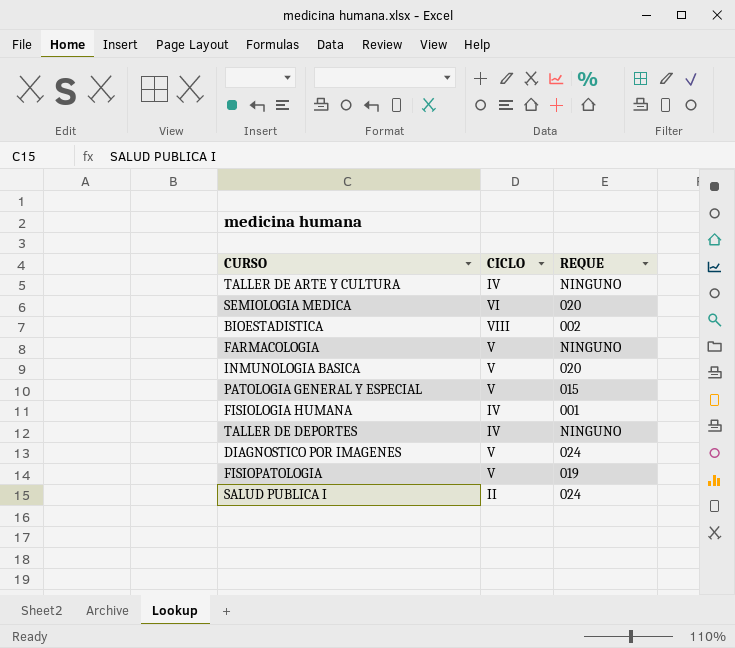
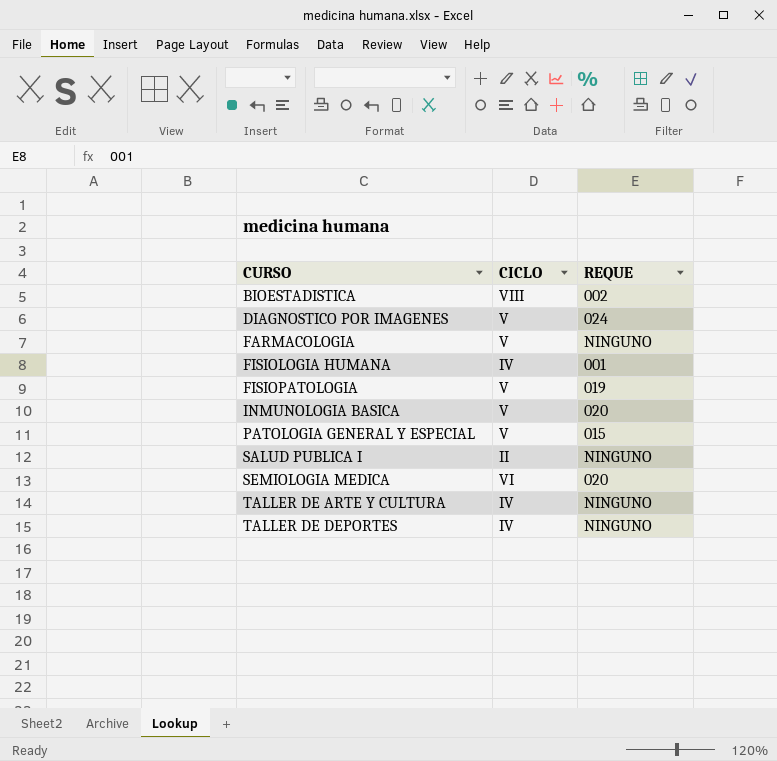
row order: none -> CURSO ascending
SALUD PUBLICA I | REQUE: 024 -> NINGUNO

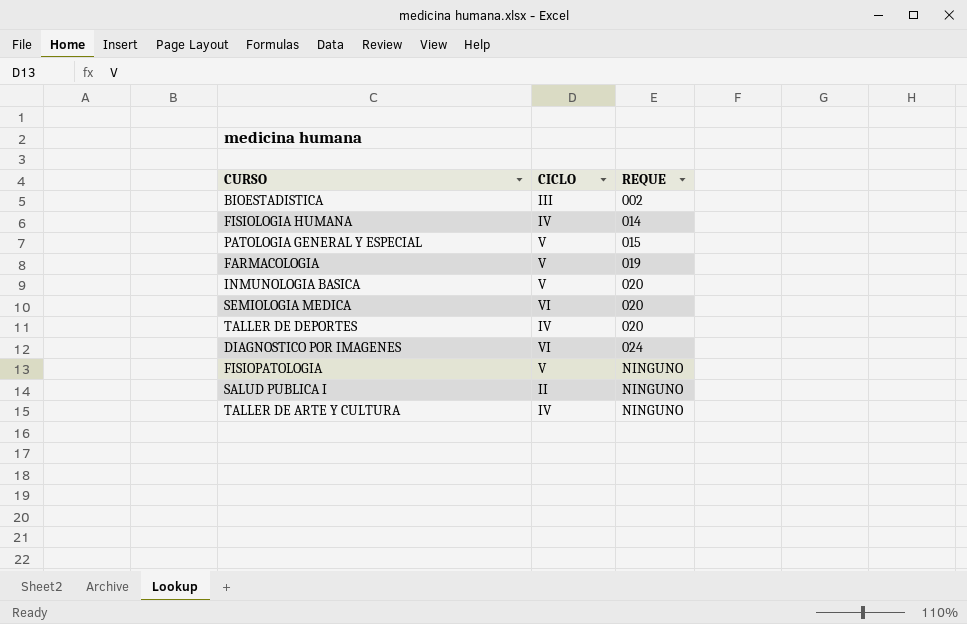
row order: CURSO ascending -> REQUE ascending
BIOESTADISTICA | CICLO: VIII -> III
FISIOLOGIA HUMANA | REQUE: 001 -> 014
FARMACOLOGIA | REQUE: NINGUNO -> 019
TALLER DE DEPORTES | REQUE: NINGUNO -> 020
DIAGNOSTICO POR IMAGENES | CICLO: V -> VI
FISIOPATOLOGIA | REQUE: 019 -> NINGUNO

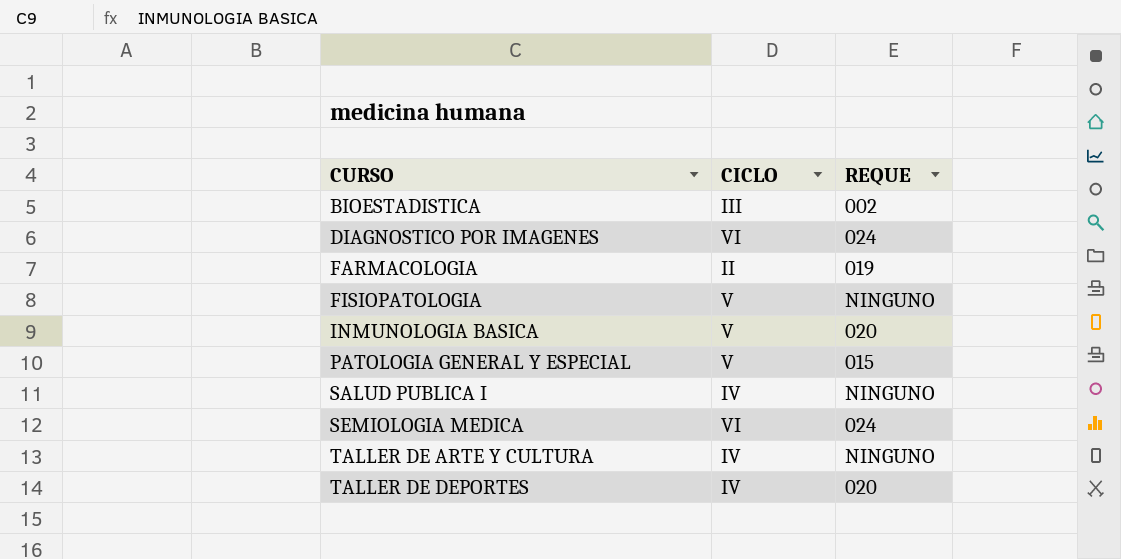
row order: REQUE ascending -> CURSO ascending
row FISIOLOGIA HUMANA: IV | 014 -> none
FARMACOLOGIA | CICLO: V -> II
SALUD PUBLICA I | CICLO: II -> IV
SEMIOLOGIA MEDICA | REQUE: 020 -> 024

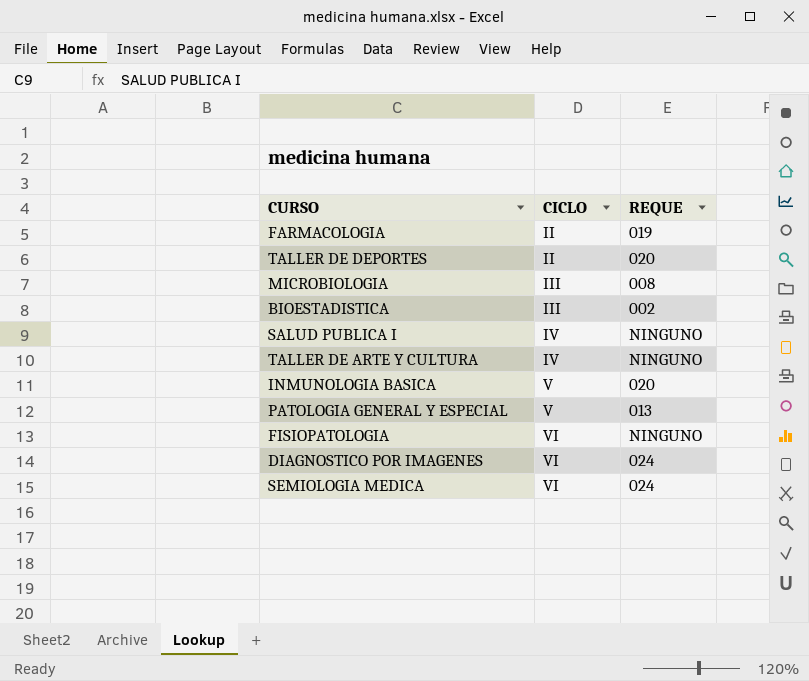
row order: CURSO ascending -> CICLO ascending
TALLER DE DEPORTES | CICLO: IV -> II
row MICROBIOLOGIA: none -> III | 008
PATOLOGIA GENERAL Y ESPECIAL | REQUE: 015 -> 013
FISIOPATOLOGIA | CICLO: V -> VI

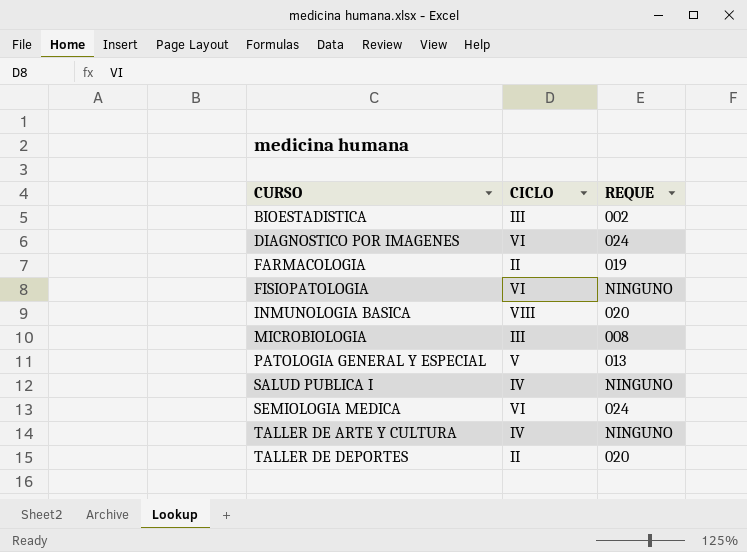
row order: CICLO ascending -> CURSO ascending
INMUNOLOGIA BASICA | CICLO: V -> VIII

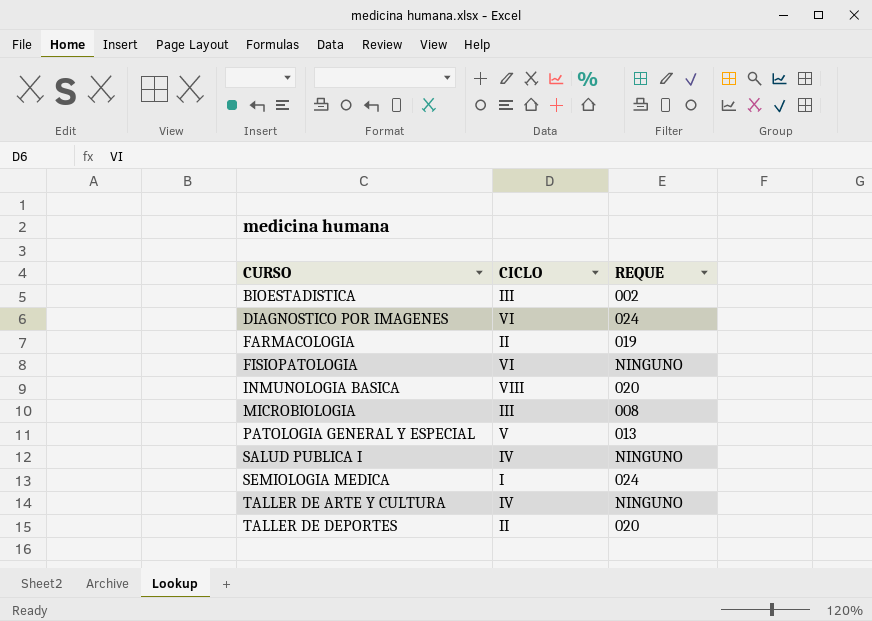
SEMIOLOGIA MEDICA | CICLO: VI -> I

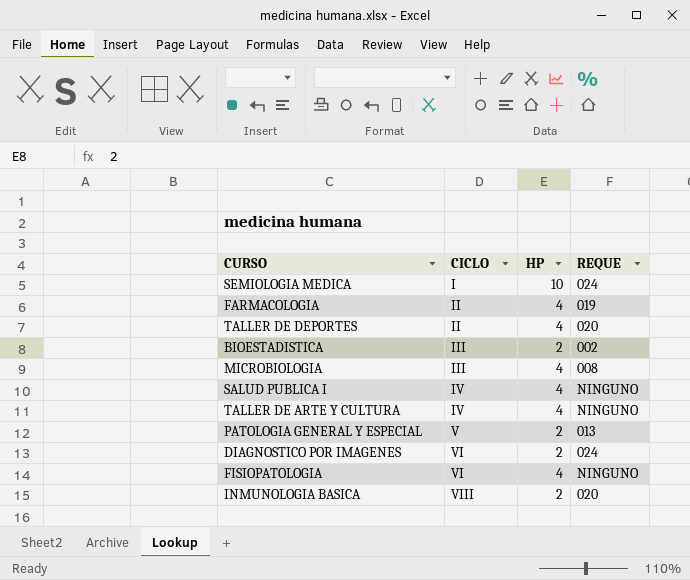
row order: CURSO ascending -> CICLO ascending
column HP | position: none -> 3

